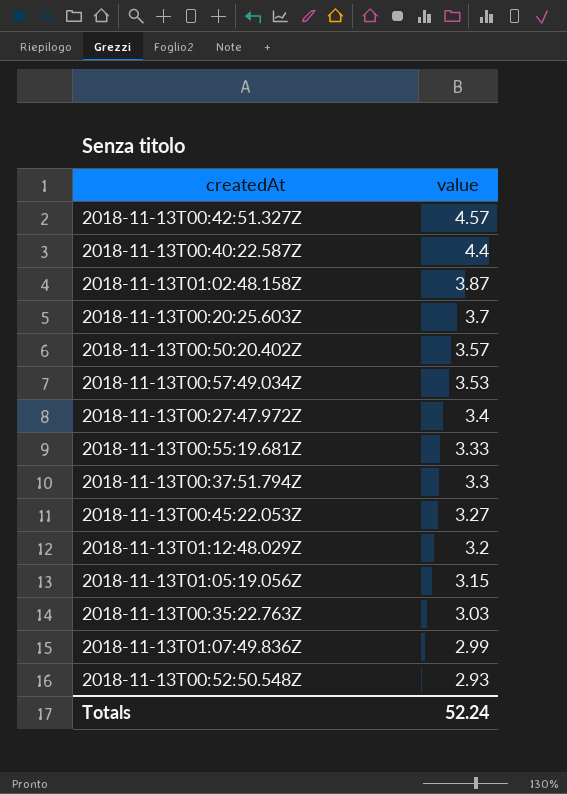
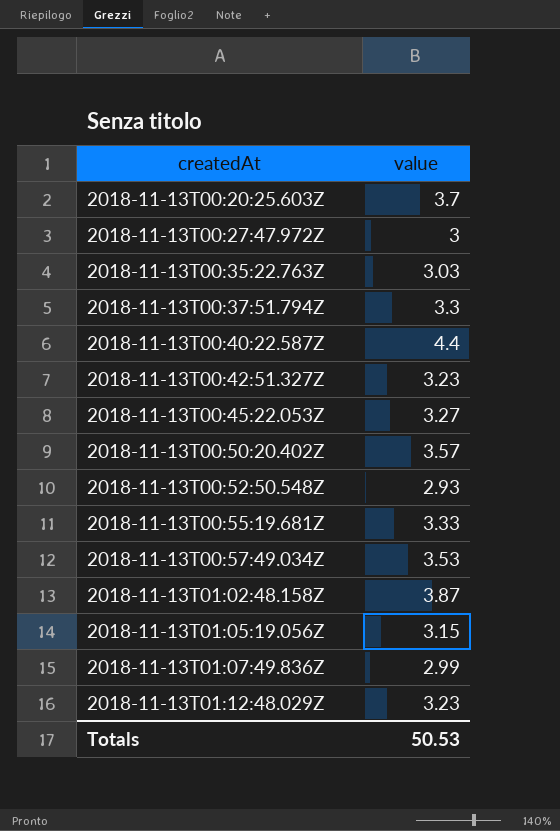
row order: value descending -> createdAt ascending
2018-11-13T00:27:47.972Z | value: 3.4 -> 3
2018-11-13T00:42:51.327Z | value: 4.57 -> 3.23
2018-11-13T01:12:48.029Z | value: 3.2 -> 3.23
Totals | value: 52.24 -> 50.53

